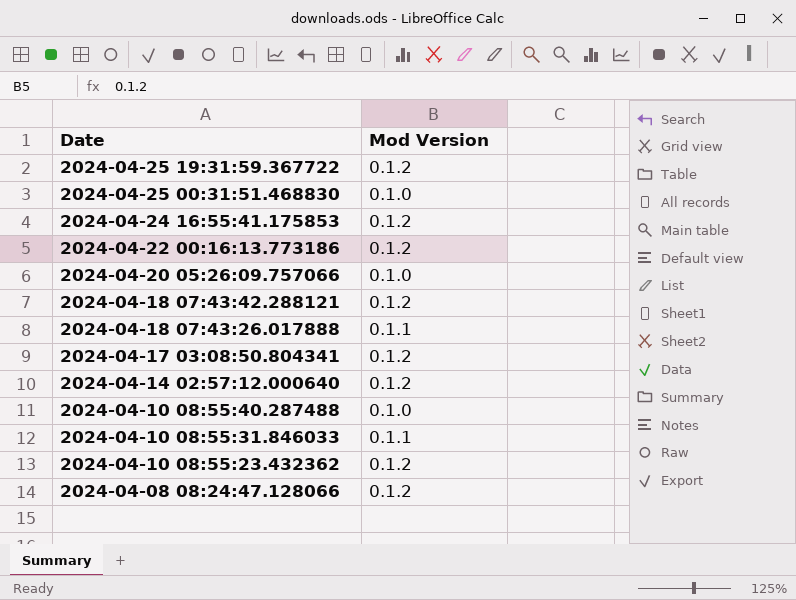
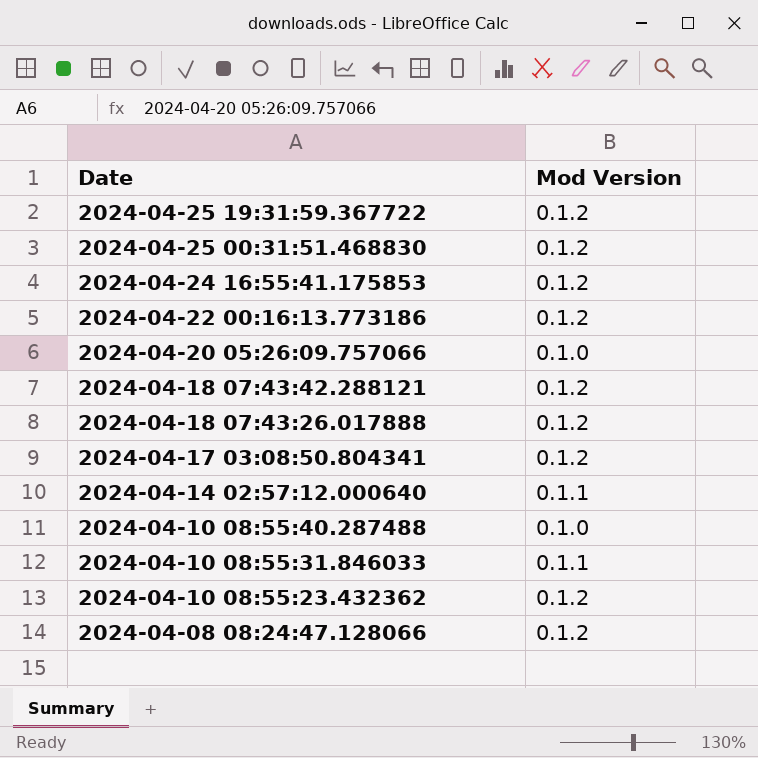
2024-04-25 00:31:51.468830 | Mod Version: 0.1.0 -> 0.1.2
2024-04-18 07:43:26.017888 | Mod Version: 0.1.1 -> 0.1.2
2024-04-14 02:57:12.000640 | Mod Version: 0.1.2 -> 0.1.1

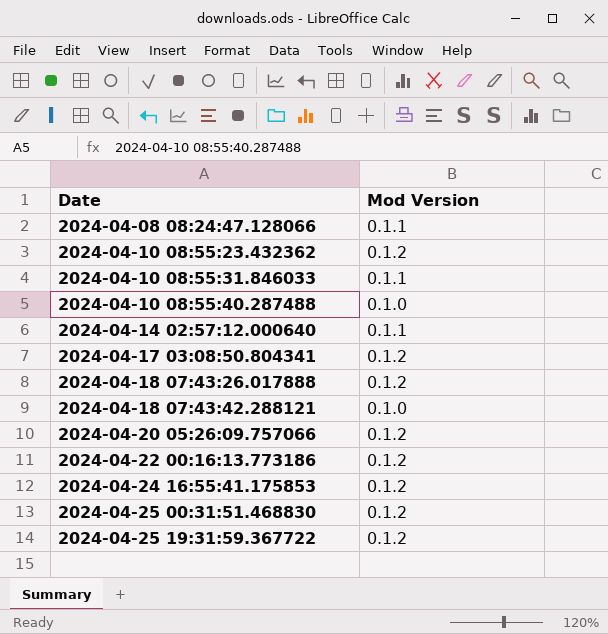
row order: Date descending -> Date ascending
2024-04-08 08:24:47.128066 | Mod Version: 0.1.2 -> 0.1.1
2024-04-18 07:43:42.288121 | Mod Version: 0.1.2 -> 0.1.0
2024-04-20 05:26:09.757066 | Mod Version: 0.1.0 -> 0.1.2

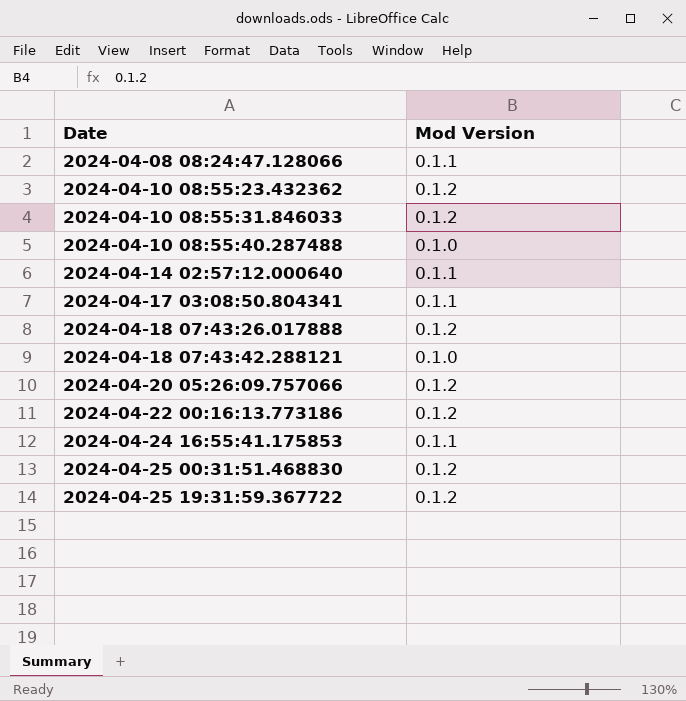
2024-04-10 08:55:31.846033 | Mod Version: 0.1.1 -> 0.1.2
2024-04-17 03:08:50.804341 | Mod Version: 0.1.2 -> 0.1.1
2024-04-24 16:55:41.175853 | Mod Version: 0.1.2 -> 0.1.1

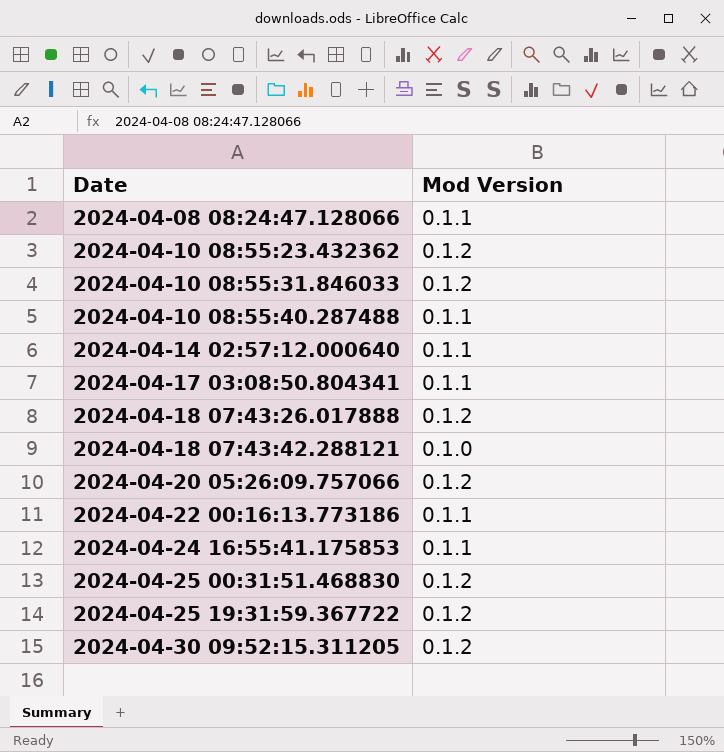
2024-04-10 08:55:40.287488 | Mod Version: 0.1.0 -> 0.1.1
2024-04-22 00:16:13.773186 | Mod Version: 0.1.2 -> 0.1.1
row 2024-04-30 09:52:15.311205: none -> 0.1.2

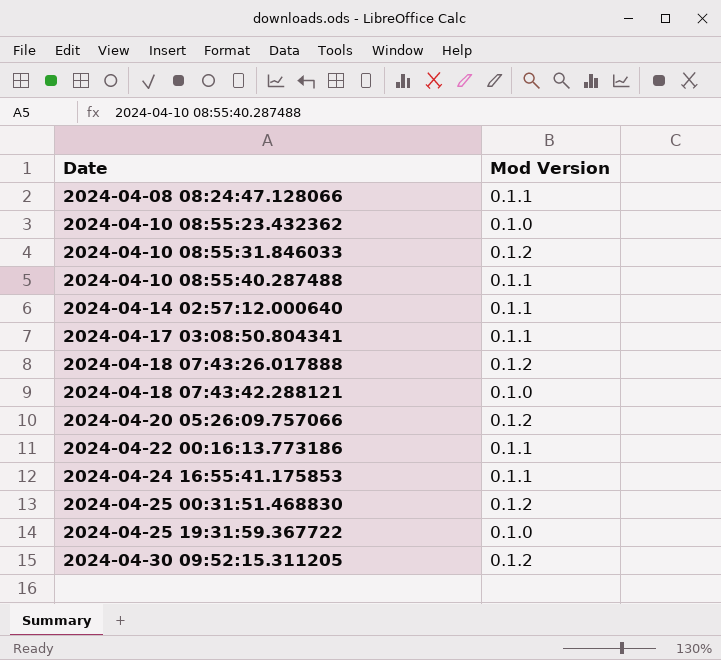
2024-04-10 08:55:23.432362 | Mod Version: 0.1.2 -> 0.1.0
2024-04-25 19:31:59.367722 | Mod Version: 0.1.2 -> 0.1.0

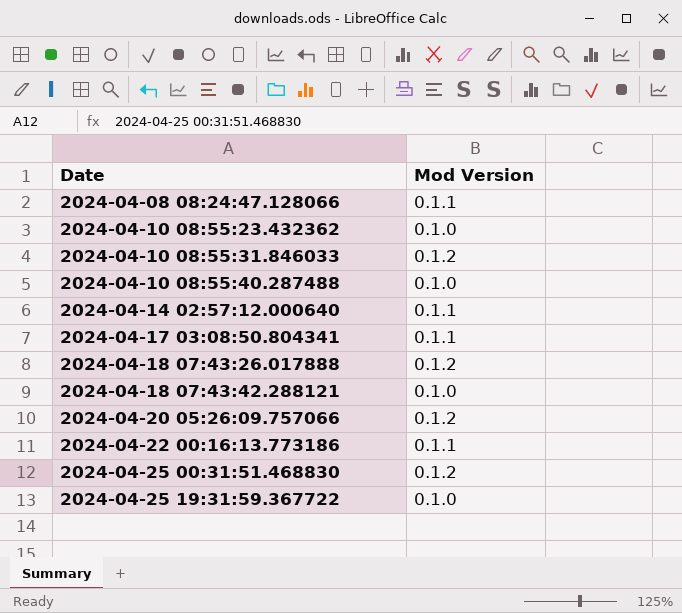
row 2024-04-24 16:55:41.175853: 0.1.1 -> none
row 2024-04-30 09:52:15.311205: 0.1.2 -> none
2024-04-10 08:55:40.287488 | Mod Version: 0.1.1 -> 0.1.0

